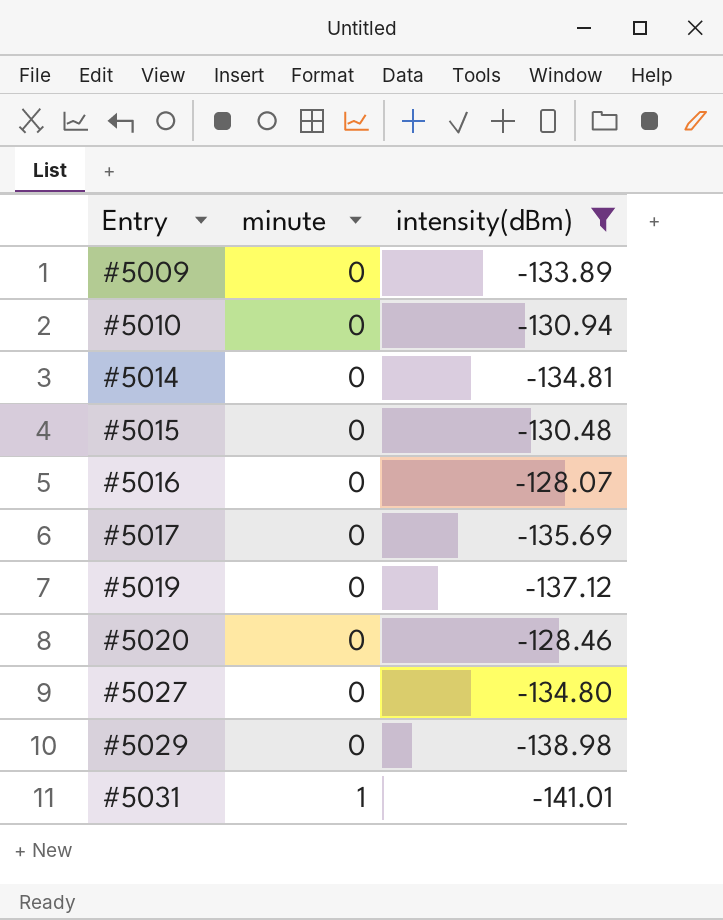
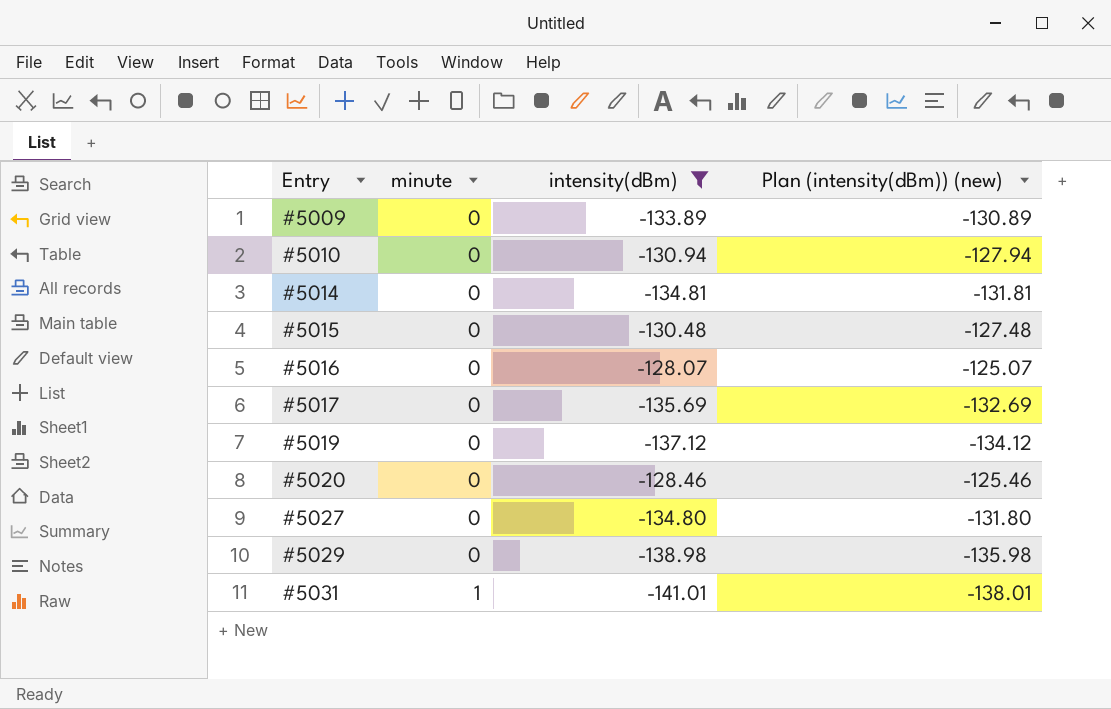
column Plan (intensity(dBm)) (new) | formula: none -> [intensity(dBm)] + 3

